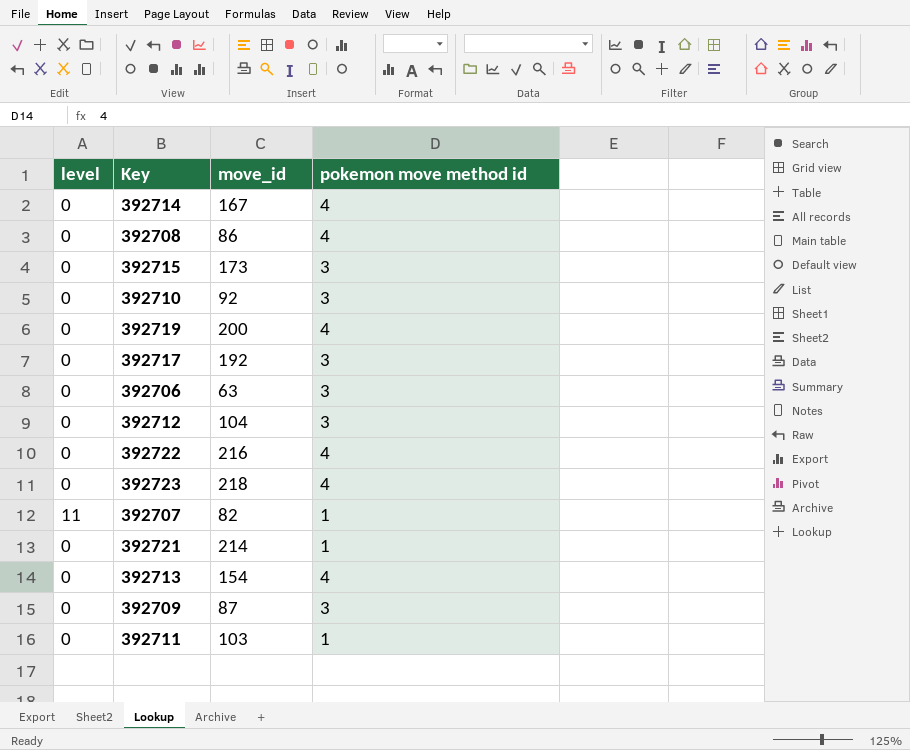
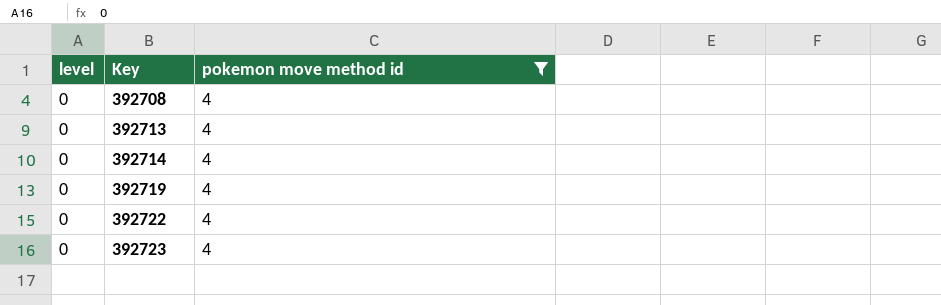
filter: none -> pokemon move method id = 4
row order: none -> Key ascending
column move_id | position: 3 -> none

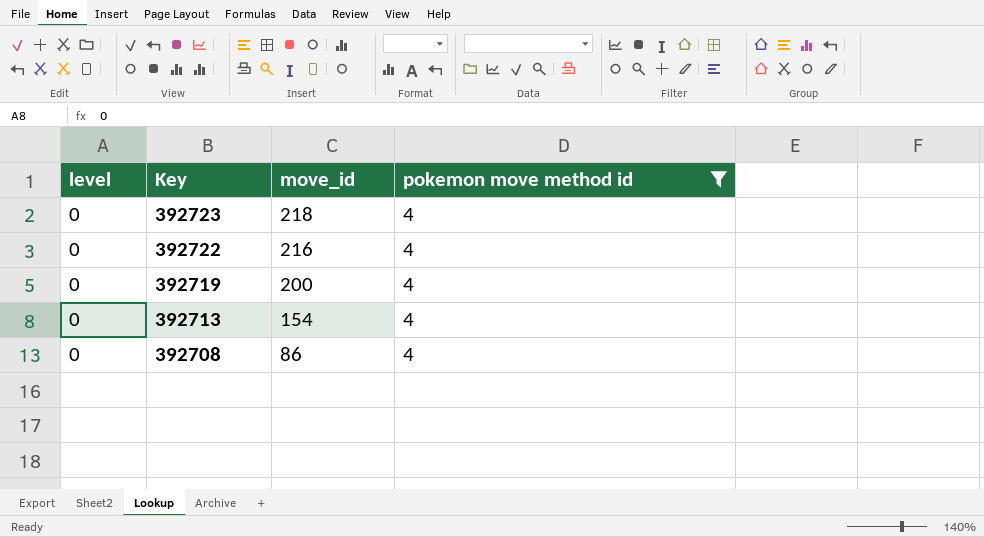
row order: Key ascending -> Key descending
column move_id | position: none -> 3
row 392714: 0 | 4 -> none

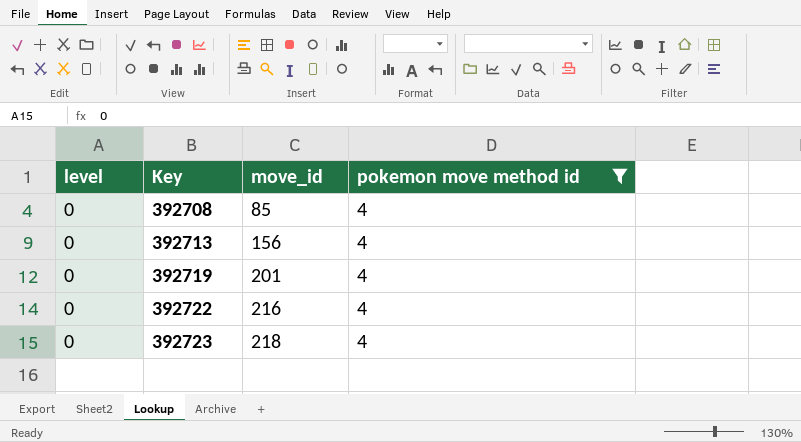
row order: Key descending -> Key ascending
392708 | move_id: 86 -> 85
392713 | move_id: 154 -> 156
392719 | move_id: 200 -> 201

